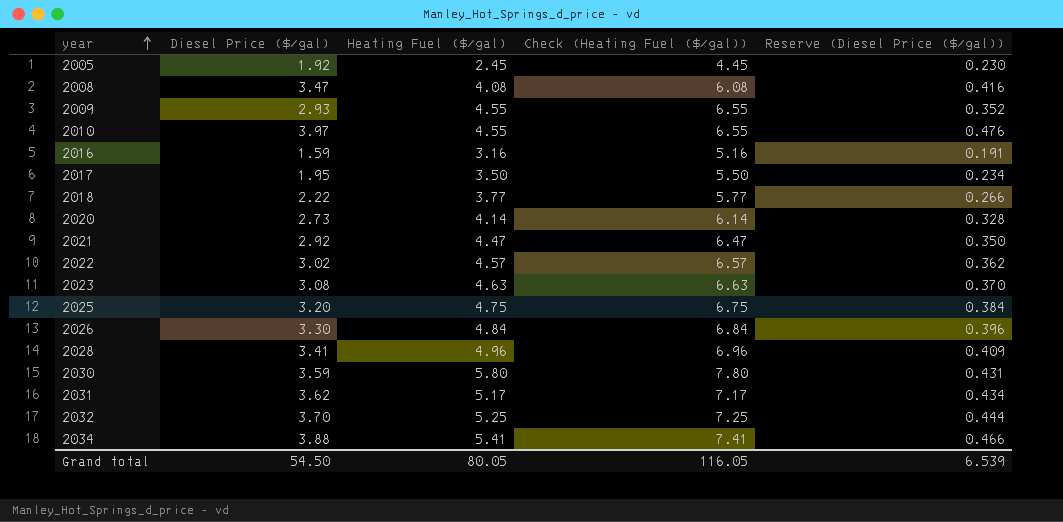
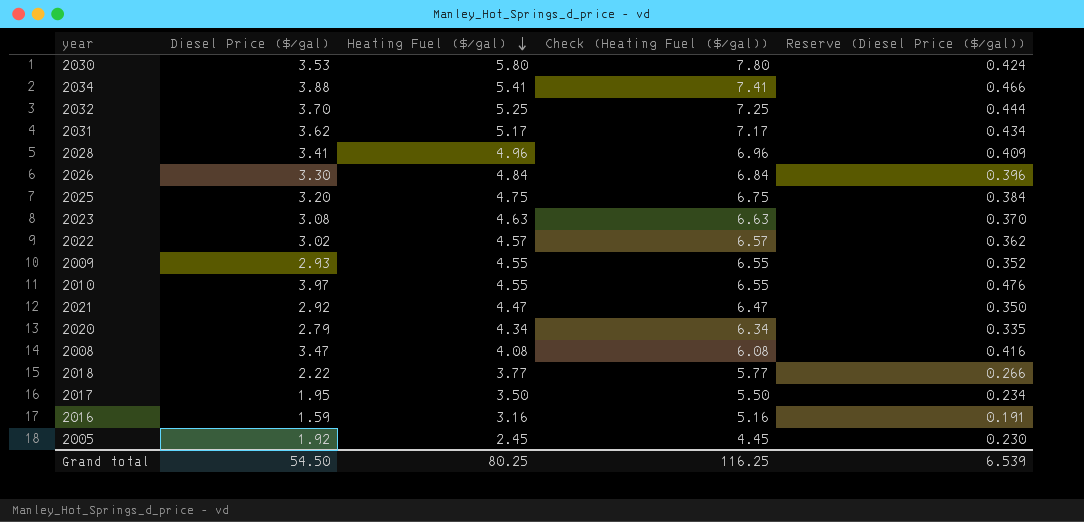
row order: year ascending -> Heating Fuel ($/gal) descending
2030 | Diesel Price ($/gal): 3.59 -> 3.53
2030 | Reserve (Diesel Price ($/gal)): 0.431 -> 0.424
2020 | Diesel Price ($/gal): 2.73 -> 2.79
2020 | Heating Fuel ($/gal): 4.14 -> 4.34
2020 | Check (Heating Fuel ($/gal)): 6.14 -> 6.34
2020 | Reserve (Diesel Price ($/gal)): 0.328 -> 0.335
Grand total | Heating Fuel ($/gal): 80.05 -> 80.25
Grand total | Check (Heating Fuel ($/gal)): 116.05 -> 116.25

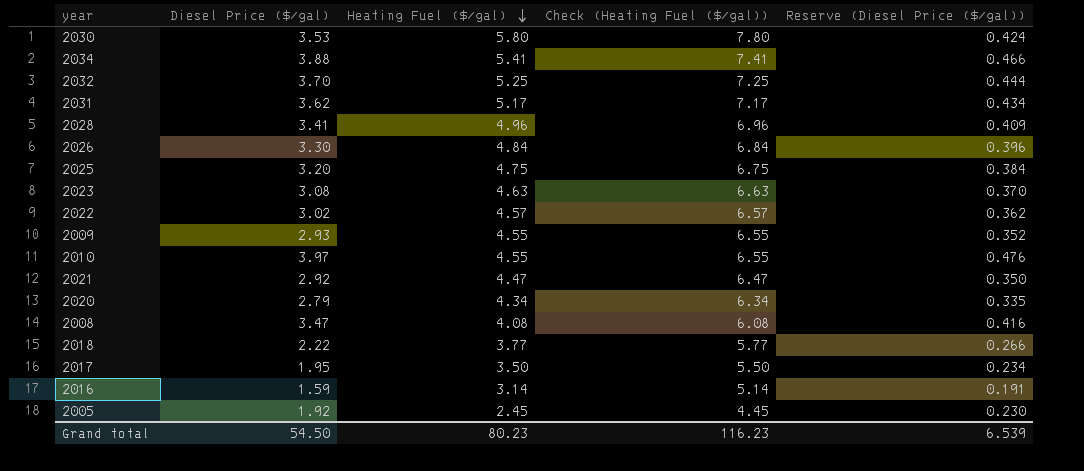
2016 | Heating Fuel ($/gal): 3.16 -> 3.14
2016 | Check (Heating Fuel ($/gal)): 5.16 -> 5.14
Grand total | Heating Fuel ($/gal): 80.25 -> 80.23
Grand total | Check (Heating Fuel ($/gal)): 116.25 -> 116.23

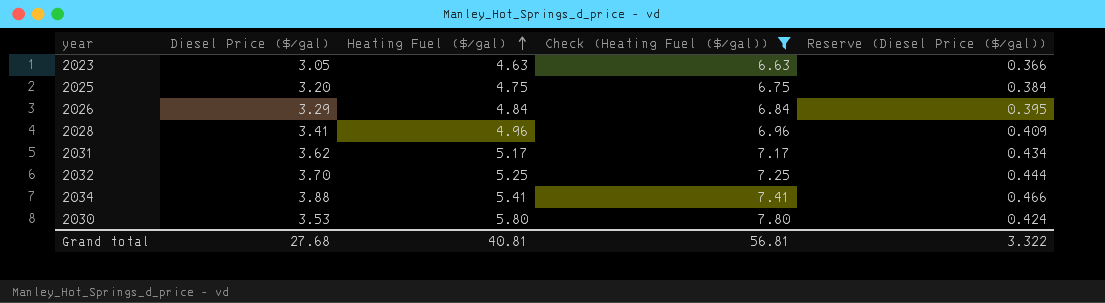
filter: none -> Check (Heating Fuel ($/gal)) >= 6.63
row order: Heating Fuel ($/gal) descending -> Heating Fuel ($/gal) ascending
2023 | Diesel Price ($/gal): 3.08 -> 3.05
2023 | Reserve (Diesel Price ($/gal)): 0.370 -> 0.366
2026 | Diesel Price ($/gal): 3.30 -> 3.29
2026 | Reserve (Diesel Price ($/gal)): 0.396 -> 0.395
Grand total | Diesel Price ($/gal): 54.50 -> 27.68
Grand total | Heating Fuel ($/gal): 80.23 -> 40.81
Grand total | Check (Heating Fuel ($/gal)): 116.23 -> 56.81
Grand total | Reserve (Diesel Price ($/gal)): 6.539 -> 3.322

